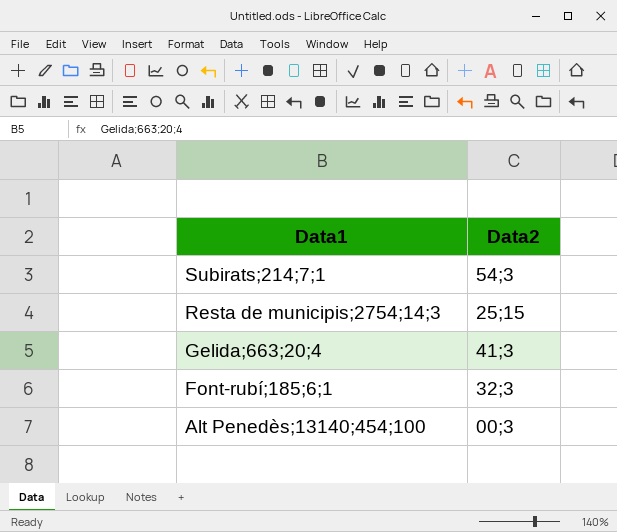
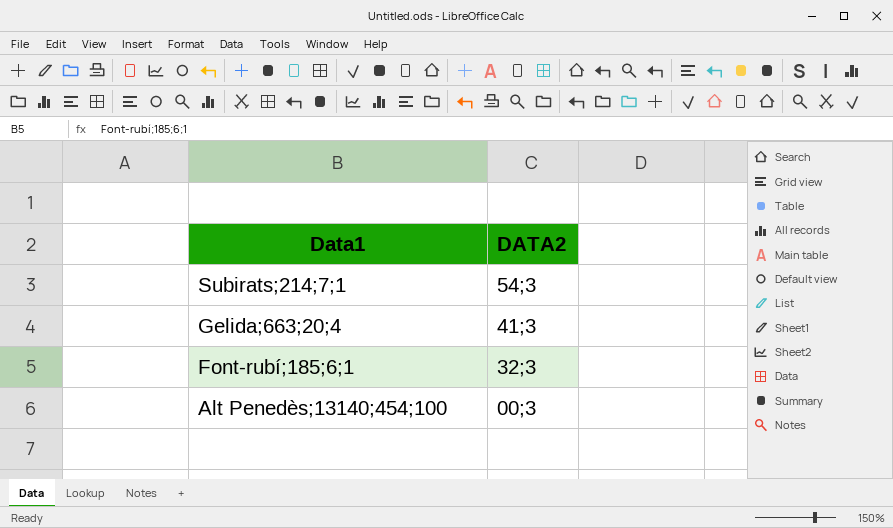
column name: Data2 -> DATA2
row Resta de municipis;2754;14;3: 25;15 -> none

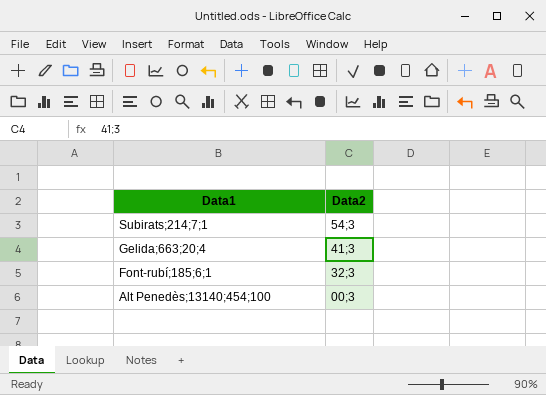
column name: DATA2 -> Data2

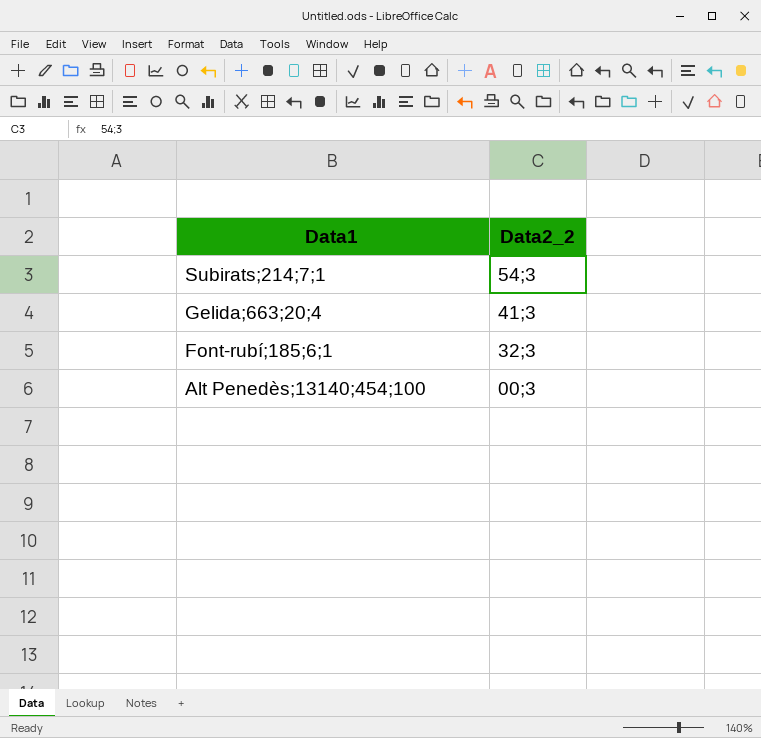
column name: Data2 -> Data2_2

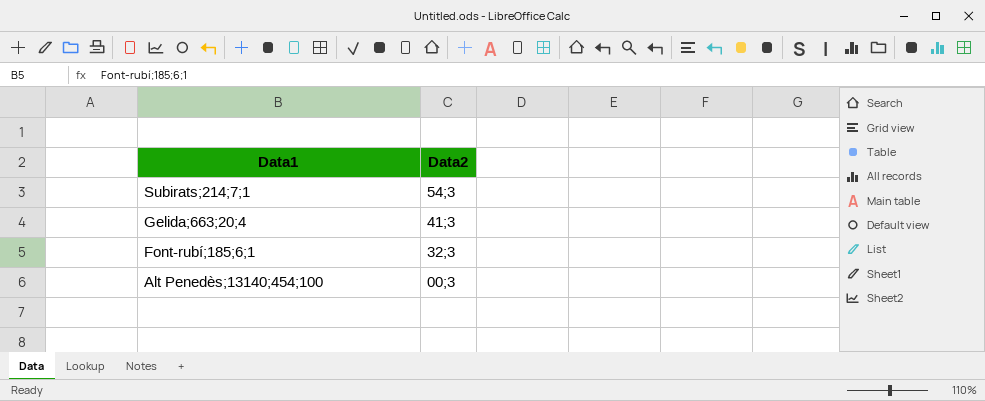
column name: Data2_2 -> Data2

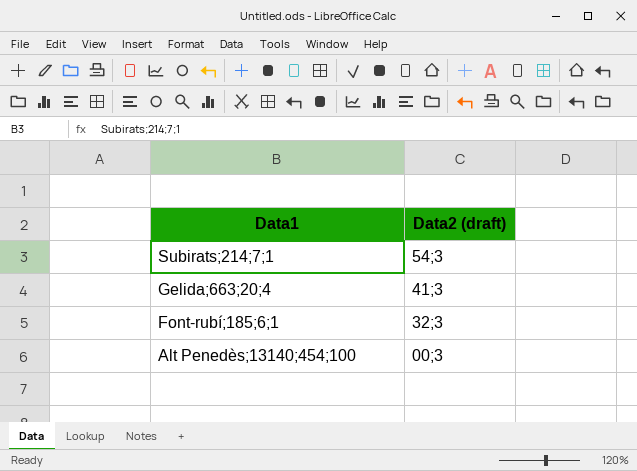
column name: Data2 -> Data2 (draft)

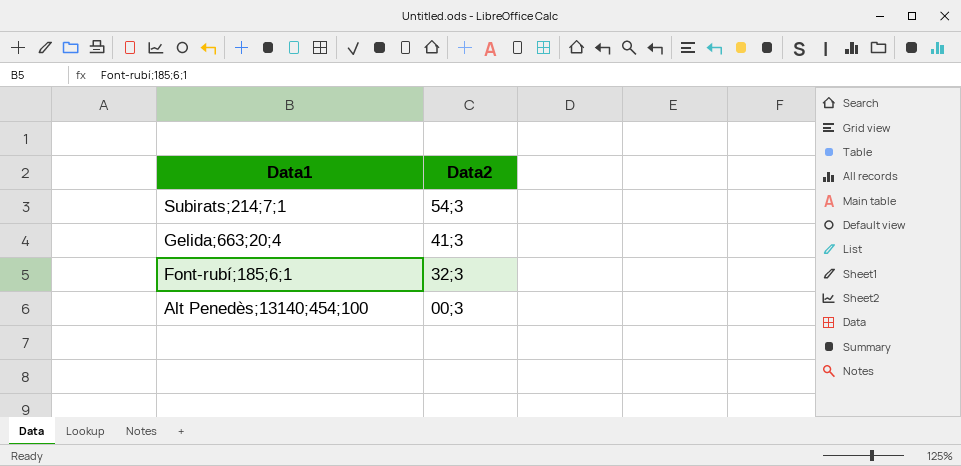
column name: Data2 (draft) -> Data2

